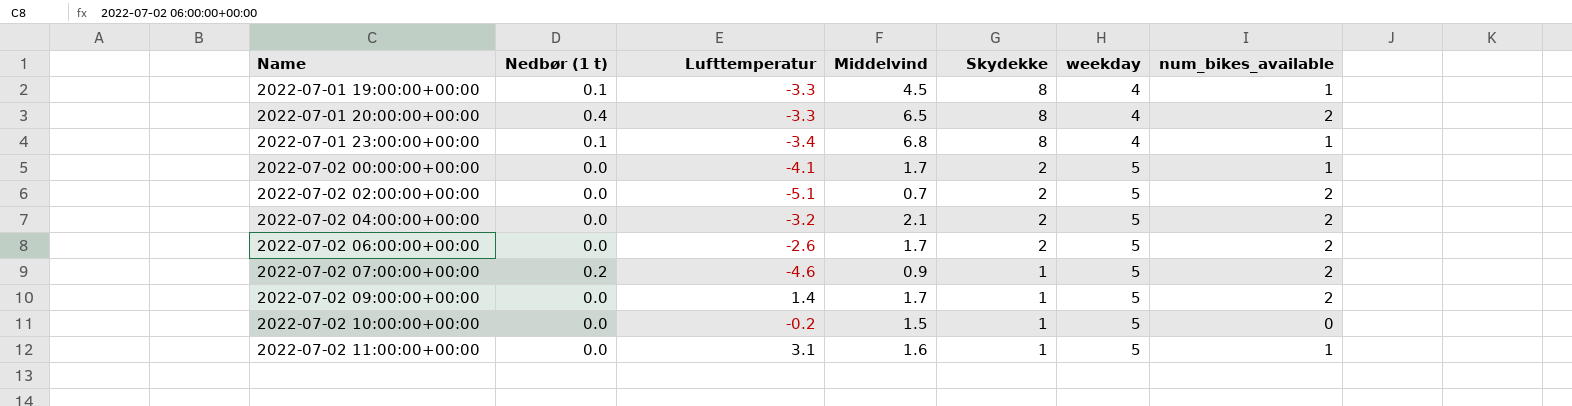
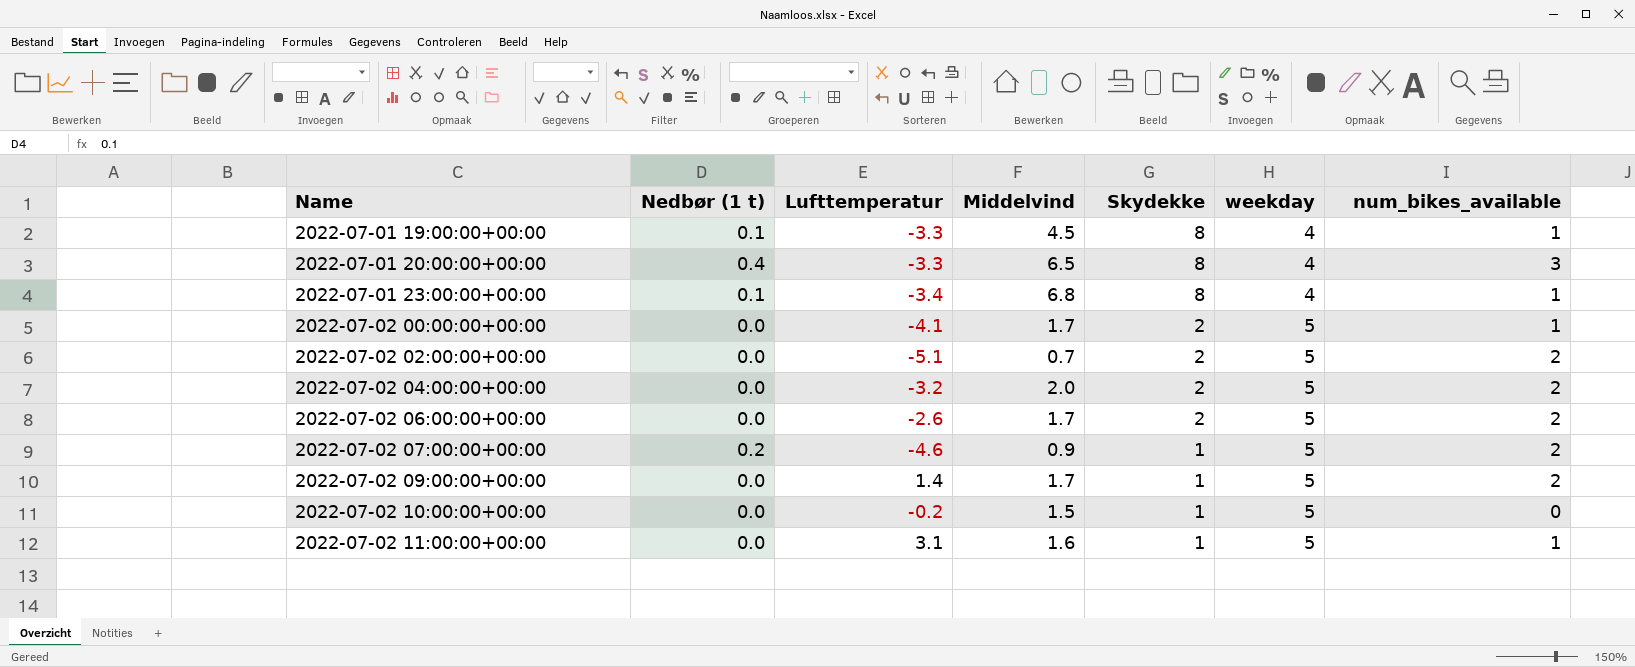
2022-07-01 20:00:00+00:00 | num_bikes_available: 2 -> 3
2022-07-02 04:00:00+00:00 | Middelvind: 2.1 -> 2.0

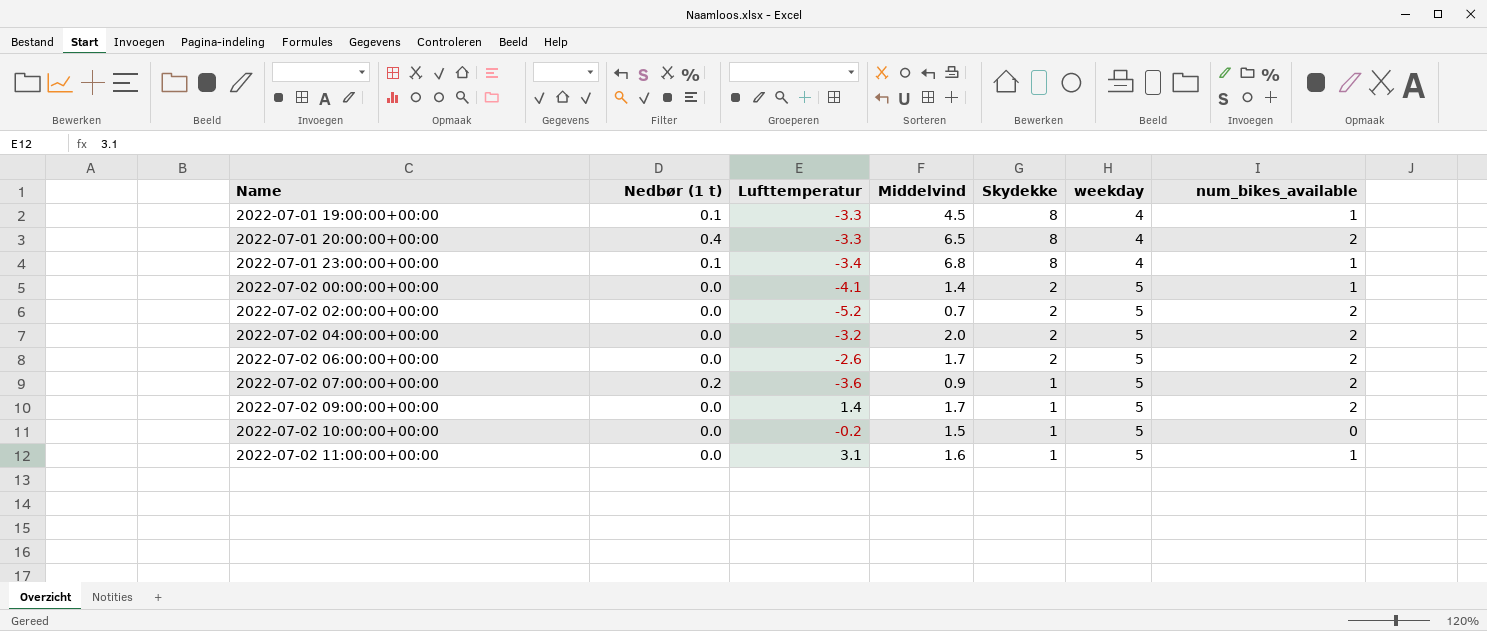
2022-07-01 20:00:00+00:00 | num_bikes_available: 3 -> 2
2022-07-02 00:00:00+00:00 | Middelvind: 1.7 -> 1.4
2022-07-02 02:00:00+00:00 | Lufttemperatur: -5.1 -> -5.2
2022-07-02 07:00:00+00:00 | Lufttemperatur: -4.6 -> -3.6

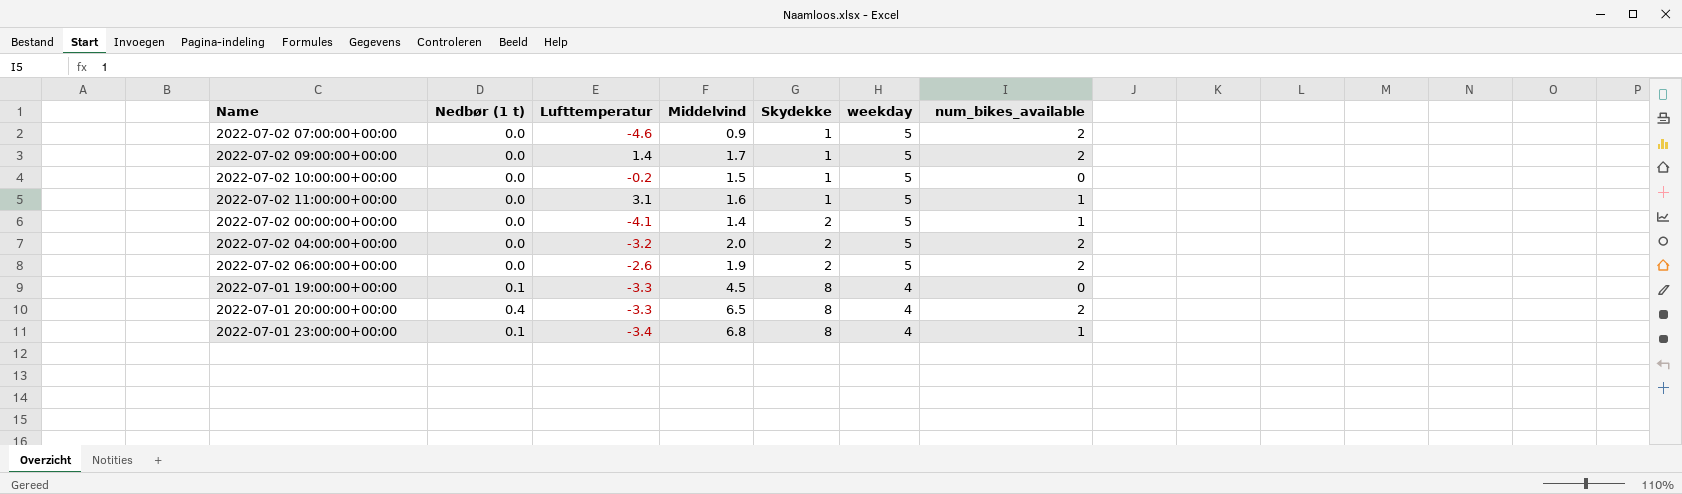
row order: Name ascending -> Skydekke ascending
row 2022-07-02 02:00:00+00:00: 0.0 | -5.2 | 0.7 | 2 | 5 | 2 -> none
2022-07-02 07:00:00+00:00 | Nedbør (1 t): 0.2 -> 0.0
2022-07-02 07:00:00+00:00 | Lufttemperatur: -3.6 -> -4.6
2022-07-02 06:00:00+00:00 | Middelvind: 1.7 -> 1.9
2022-07-01 19:00:00+00:00 | num_bikes_available: 1 -> 0

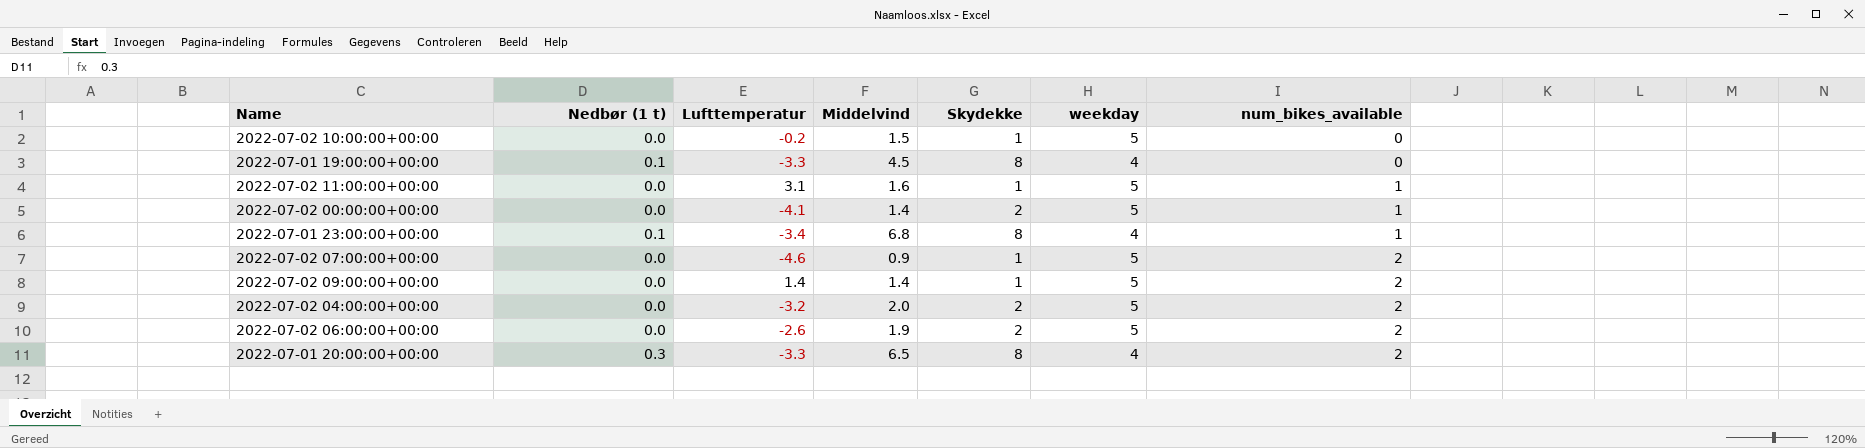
row order: Skydekke ascending -> num_bikes_available ascending
2022-07-02 09:00:00+00:00 | Middelvind: 1.7 -> 1.4
2022-07-01 20:00:00+00:00 | Nedbør (1 t): 0.4 -> 0.3

